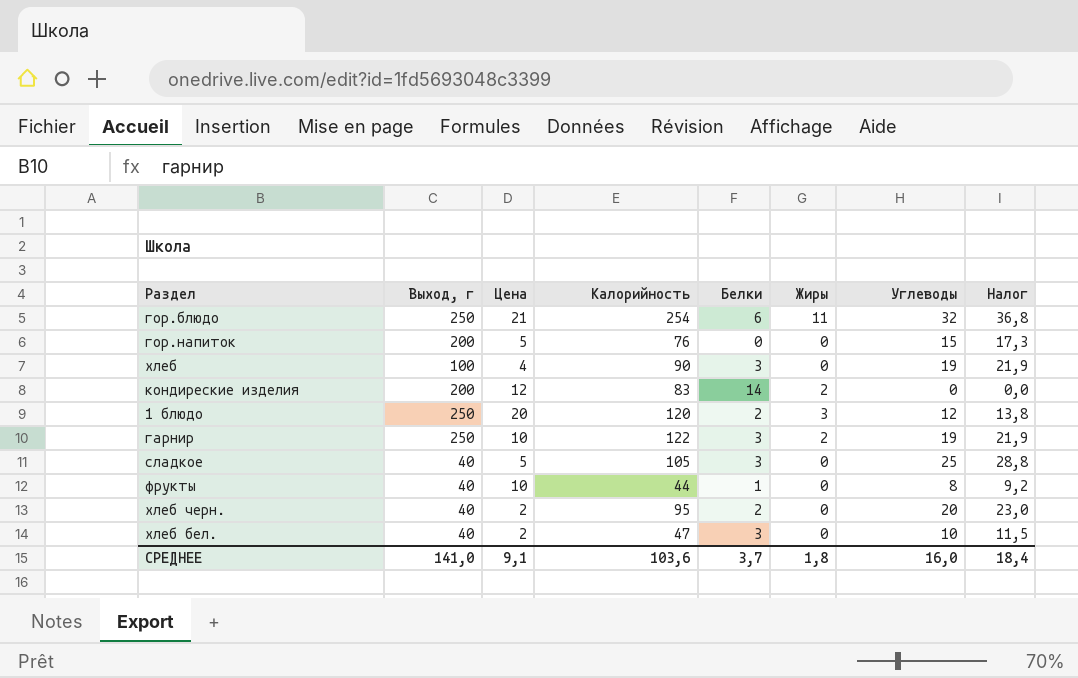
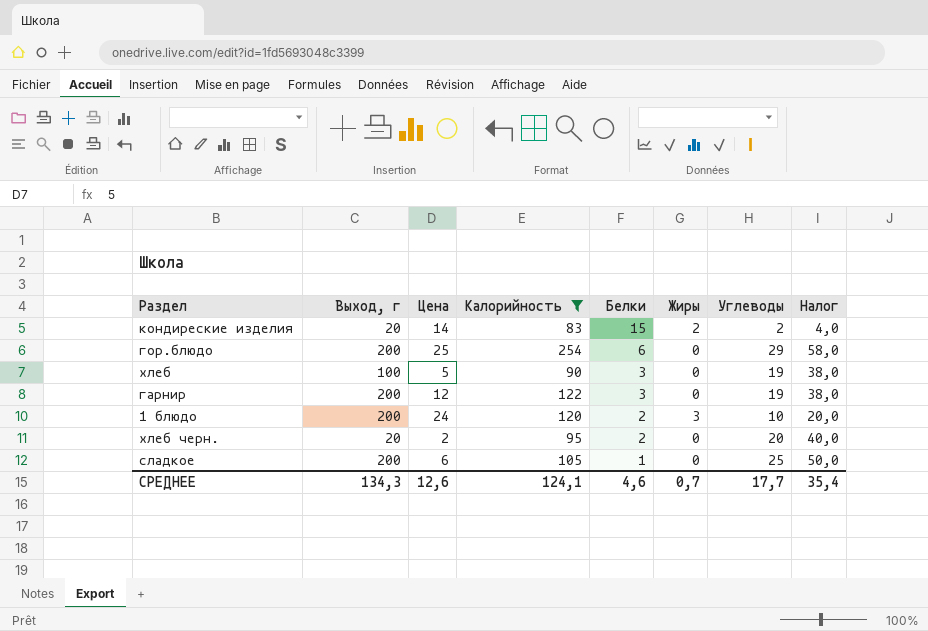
filter: none -> Калорийность >= 83
row order: none -> Белки descending
column Налог | formula: [Углеводы] * 1,15 -> [Углеводы] * 2
кондиреские изделия | Выход, г: 200 -> 20
кондиреские изделия | Цена: 12 -> 14
кондиреские изделия | Белки: 14 -> 15
кондиреские изделия | Углеводы: 0 -> 2
гор.блюдо | Выход, г: 250 -> 200
гор.блюдо | Цена: 21 -> 25
гор.блюдо | Жиры: 11 -> 0
гор.блюдо | Углеводы: 32 -> 29
хлеб | Цена: 4 -> 5
гарнир | Выход, г: 250 -> 200
гарнир | Цена: 10 -> 12
гарнир | Жиры: 2 -> 0
1 блюдо | Выход, г: 250 -> 200
1 блюдо | Цена: 20 -> 24
1 блюдо | Углеводы: 12 -> 10
хлеб черн. | Выход, г: 40 -> 20
сладкое | Выход, г: 40 -> 200
сладкое | Цена: 5 -> 6
сладкое | Белки: 3 -> 1
СРЕДНЕЕ | Выход, г: 141,0 -> 134,3
СРЕДНЕЕ | Цена: 9,1 -> 12,6
СРЕДНЕЕ | Калорийность: 103,6 -> 124,1
СРЕДНЕЕ | Белки: 3,7 -> 4,6
СРЕДНЕЕ | Жиры: 1,8 -> 0,7
СРЕДНЕЕ | Углеводы: 16,0 -> 17,7
СРЕДНЕЕ | Налог: 18,4 -> 35,4

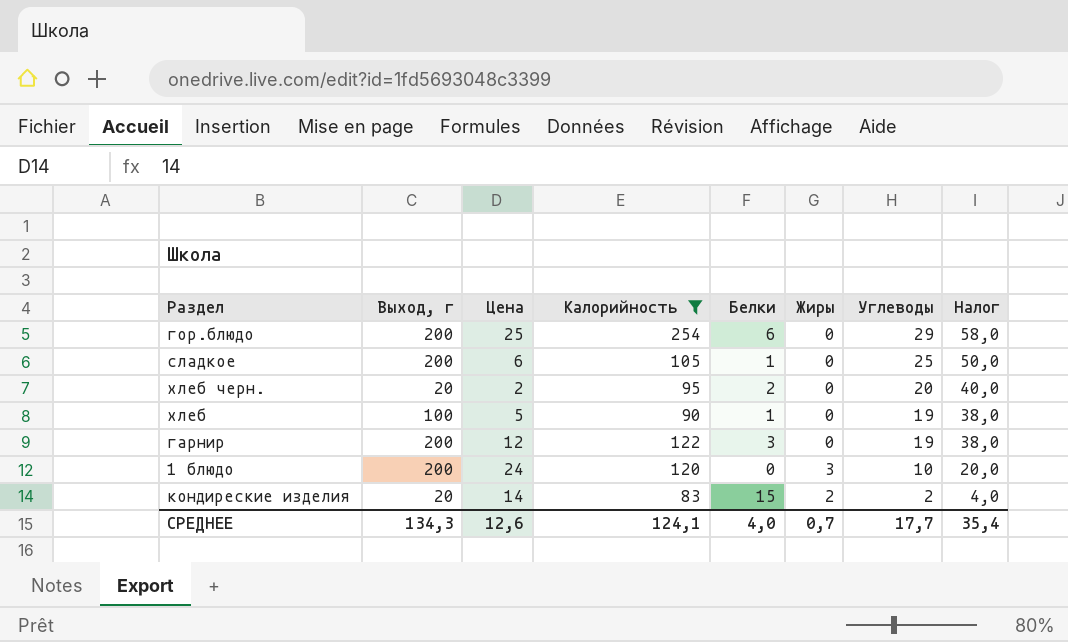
row order: Белки descending -> Углеводы descending
хлеб | Белки: 3 -> 1
1 блюдо | Белки: 2 -> 0
СРЕДНЕЕ | Белки: 4,6 -> 4,0

